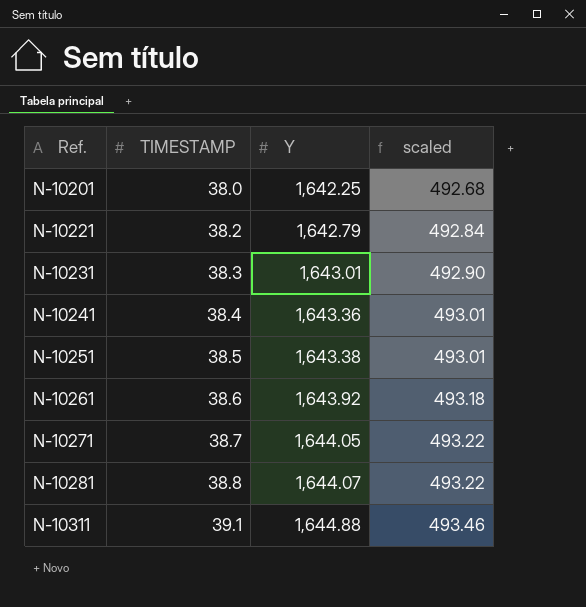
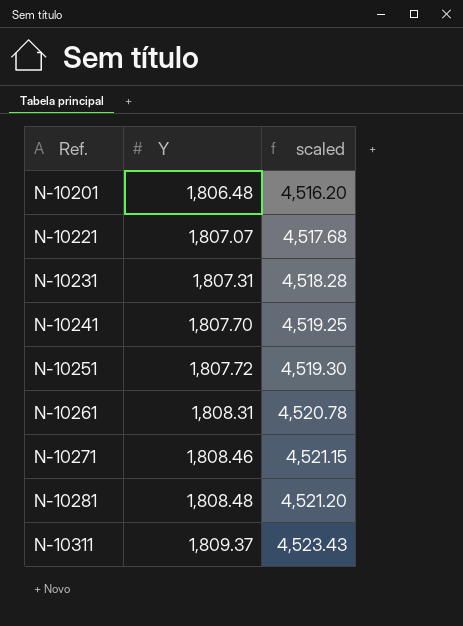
column TIMESTAMP | position: 2 -> none
column scaled | formula: [Y] * 0.3 -> [Y] * 2.5
N-10201 | Y: 1,642.25 -> 1,806.48
N-10221 | Y: 1,642.79 -> 1,807.07
N-10231 | Y: 1,643.01 -> 1,807.31
N-10241 | Y: 1,643.36 -> 1,807.70
N-10251 | Y: 1,643.38 -> 1,807.72
N-10261 | Y: 1,643.92 -> 1,808.31
N-10271 | Y: 1,644.05 -> 1,808.46
N-10281 | Y: 1,644.07 -> 1,808.48
N-10311 | Y: 1,644.88 -> 1,809.37

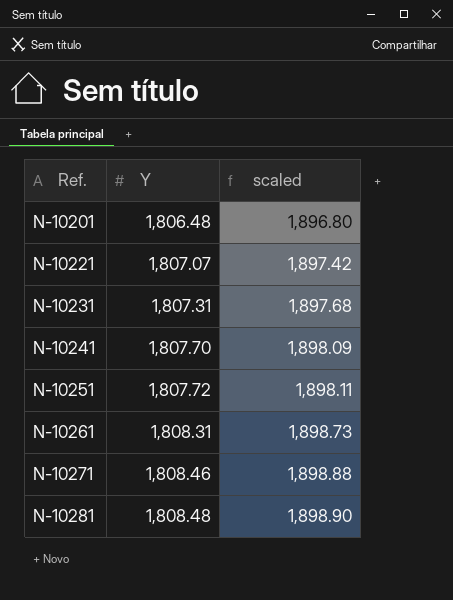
column scaled | formula: [Y] * 2.5 -> [Y] * 1.05
row N-10311: 1,809.37 | 4,523.43 -> none

